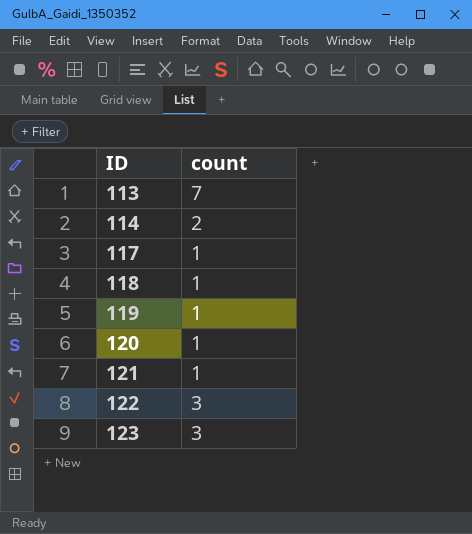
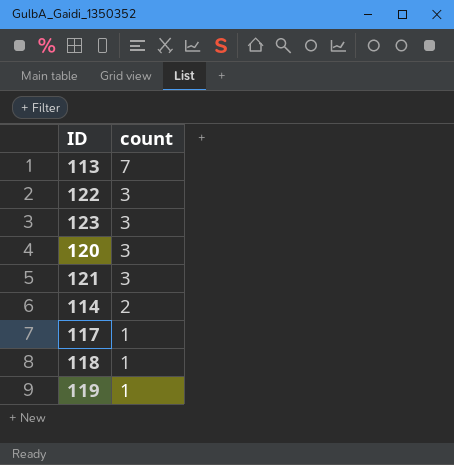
row order: ID ascending -> count descending
120 | count: 1 -> 3
121 | count: 1 -> 3

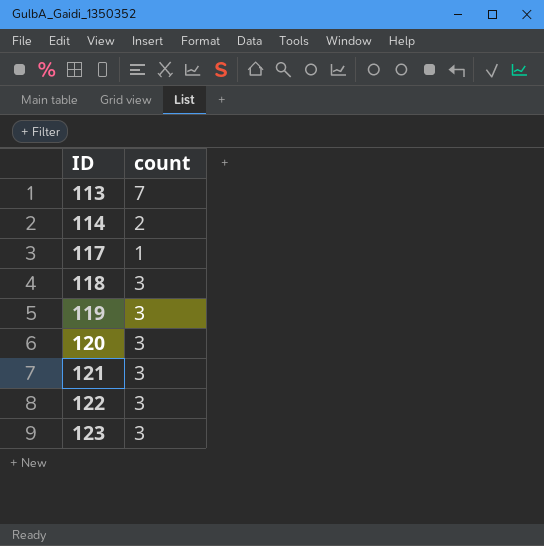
row order: count descending -> ID ascending
118 | count: 1 -> 3
119 | count: 1 -> 3

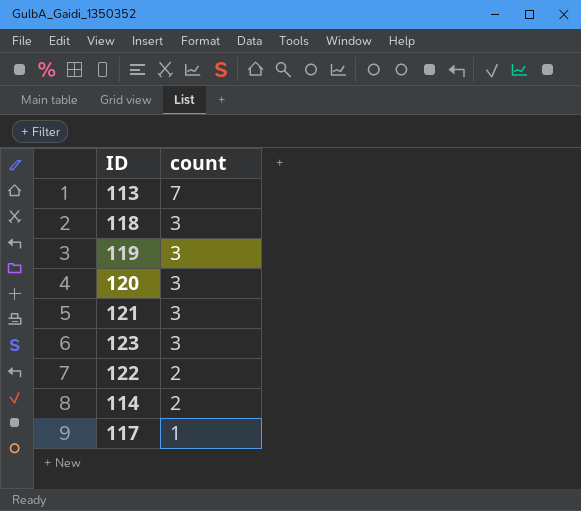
row order: ID ascending -> count descending
122 | count: 3 -> 2

